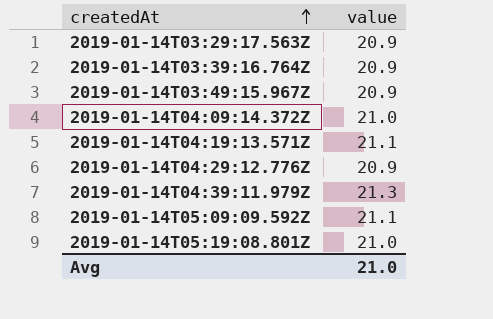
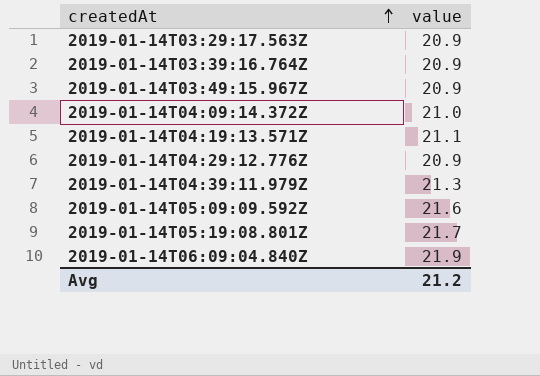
2019-01-14T05:09:09.592Z | value: 21.1 -> 21.6
2019-01-14T05:19:08.801Z | value: 21.0 -> 21.7
row 2019-01-14T06:09:04.840Z: none -> 21.9
Avg | value: 21.0 -> 21.2

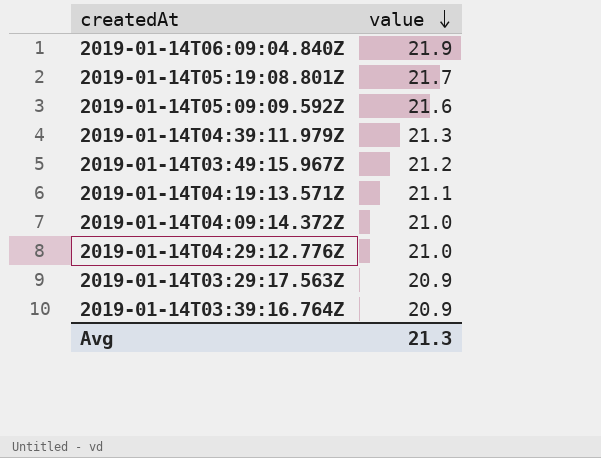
row order: createdAt ascending -> value descending
2019-01-14T03:49:15.967Z | value: 20.9 -> 21.2
2019-01-14T04:29:12.776Z | value: 20.9 -> 21.0
Avg | value: 21.2 -> 21.3

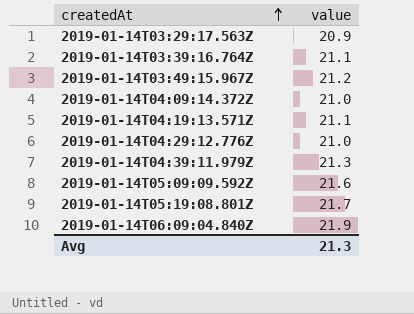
row order: value descending -> createdAt ascending
2019-01-14T03:39:16.764Z | value: 20.9 -> 21.1

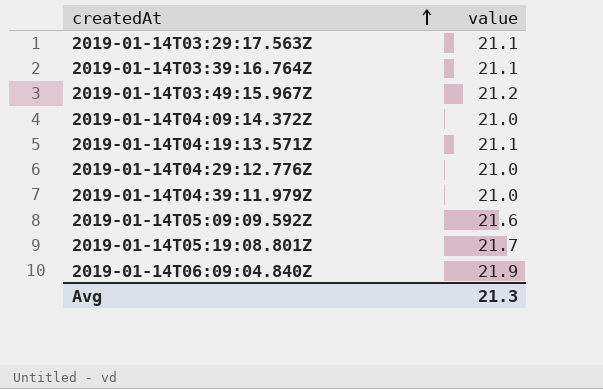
2019-01-14T03:29:17.563Z | value: 20.9 -> 21.1
2019-01-14T04:39:11.979Z | value: 21.3 -> 21.0

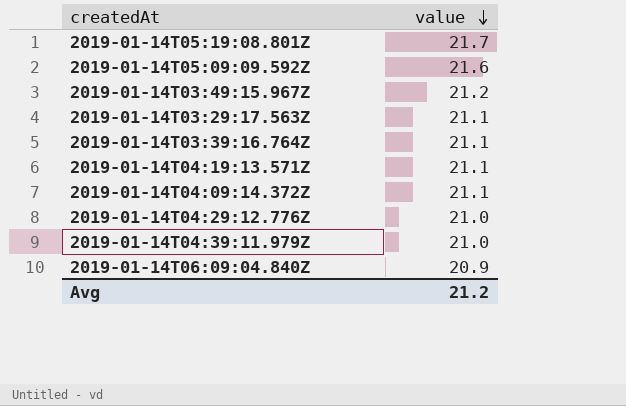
row order: createdAt ascending -> value descending
2019-01-14T04:09:14.372Z | value: 21.0 -> 21.1
2019-01-14T06:09:04.840Z | value: 21.9 -> 20.9
Avg | value: 21.3 -> 21.2

